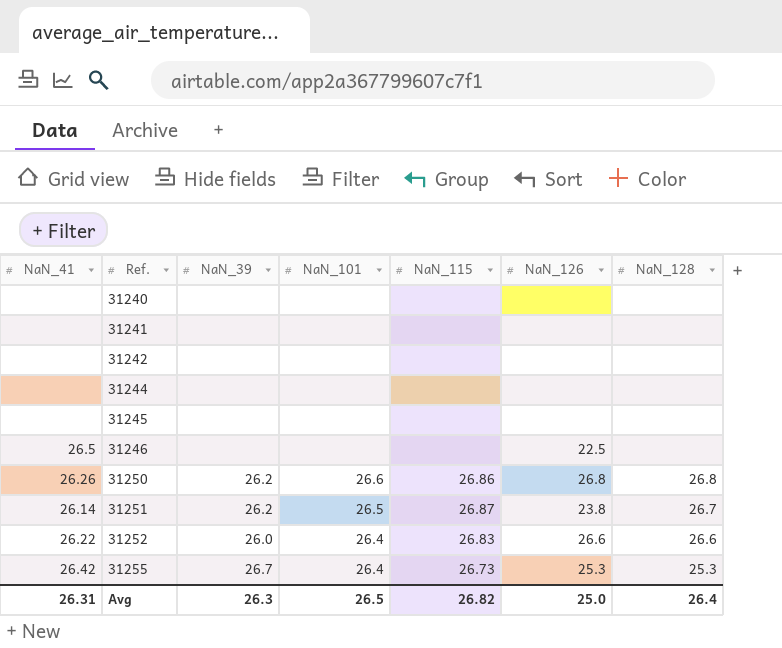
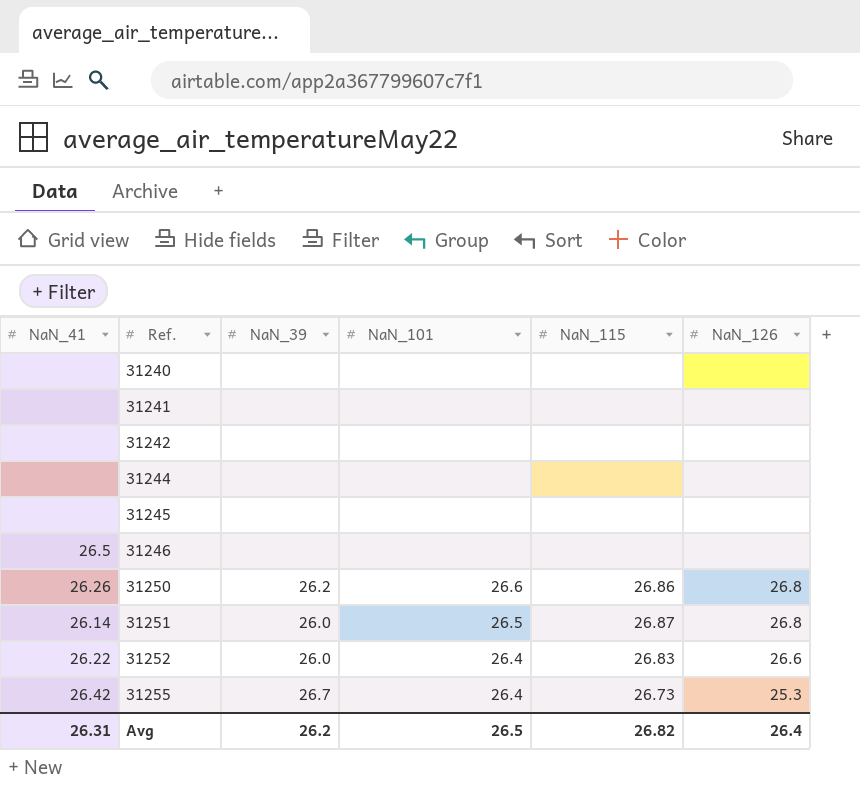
column NaN_128 | position: 7 -> none
31246 | NaN_126: 22.5 -> none
31251 | NaN_39: 26.2 -> 26.0
31251 | NaN_126: 23.8 -> 26.8
Avg | NaN_39: 26.3 -> 26.2
Avg | NaN_126: 25.0 -> 26.4

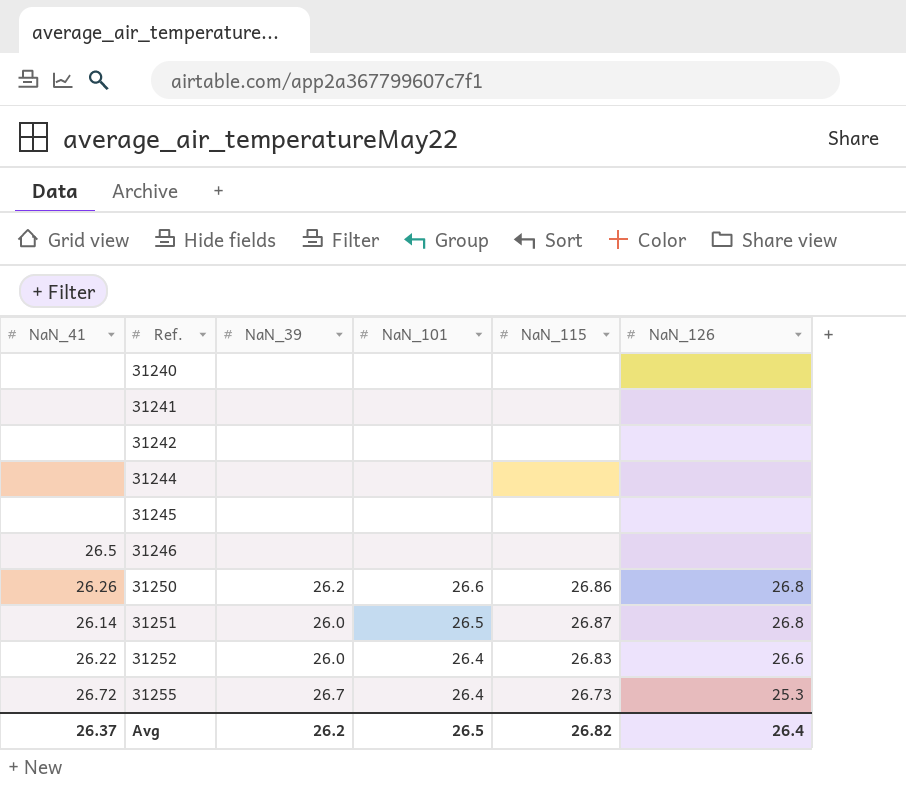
31255 | NaN_41: 26.42 -> 26.72
Avg | NaN_41: 26.31 -> 26.37

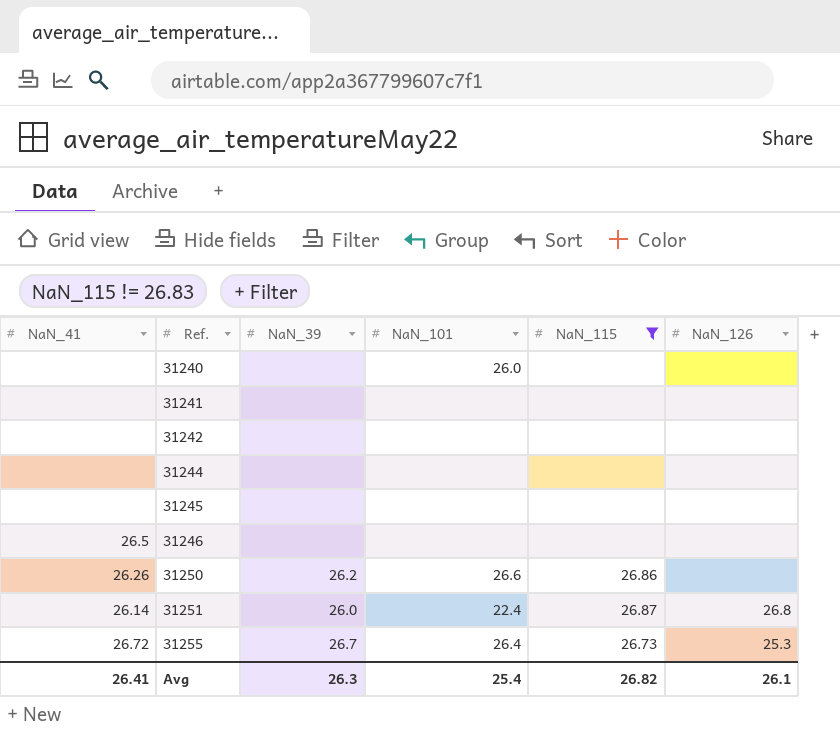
filter: none -> NaN_115 != 26.83
31240 | NaN_101: none -> 26.0
31250 | NaN_126: 26.8 -> none
31251 | NaN_101: 26.5 -> 22.4
Avg | NaN_41: 26.37 -> 26.41
Avg | NaN_39: 26.2 -> 26.3
Avg | NaN_101: 26.5 -> 25.4
Avg | NaN_126: 26.4 -> 26.1

